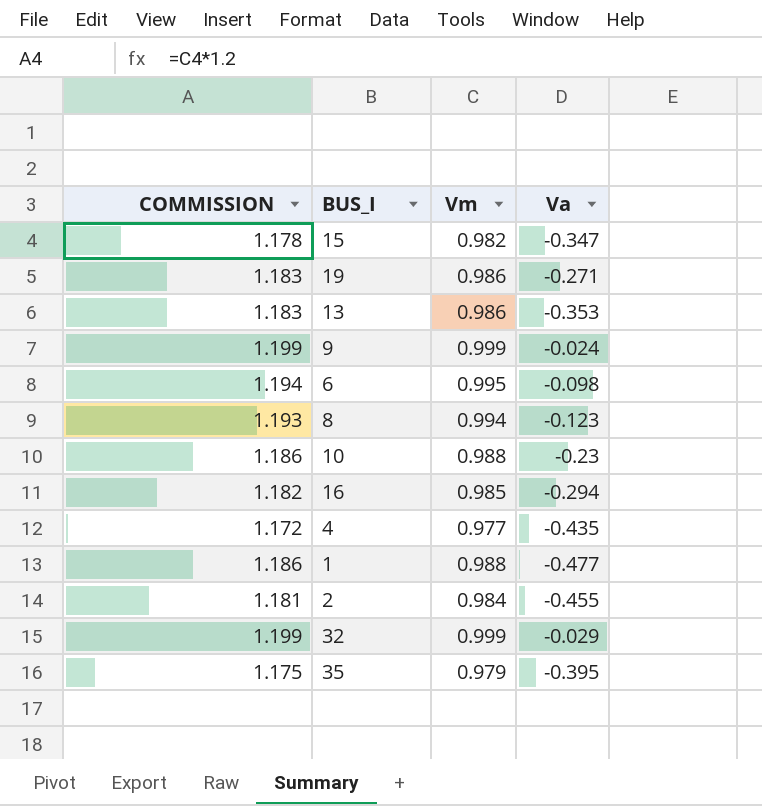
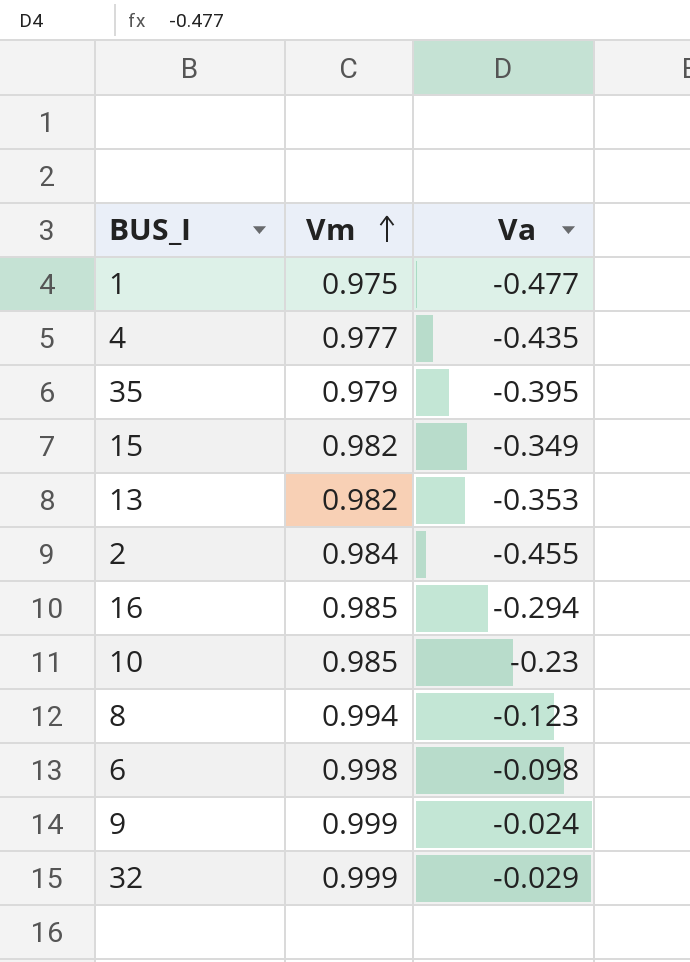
row order: none -> Vm ascending
column COMMISSION | formula: [Vm] * 1.2 -> none
row 19: 1.183 | 0.986 | -0.271 -> none
1 | Vm: 0.988 -> 0.975
15 | Va: -0.347 -> -0.349
13 | Vm: 0.986 -> 0.982
10 | Vm: 0.988 -> 0.985
6 | Vm: 0.995 -> 0.998

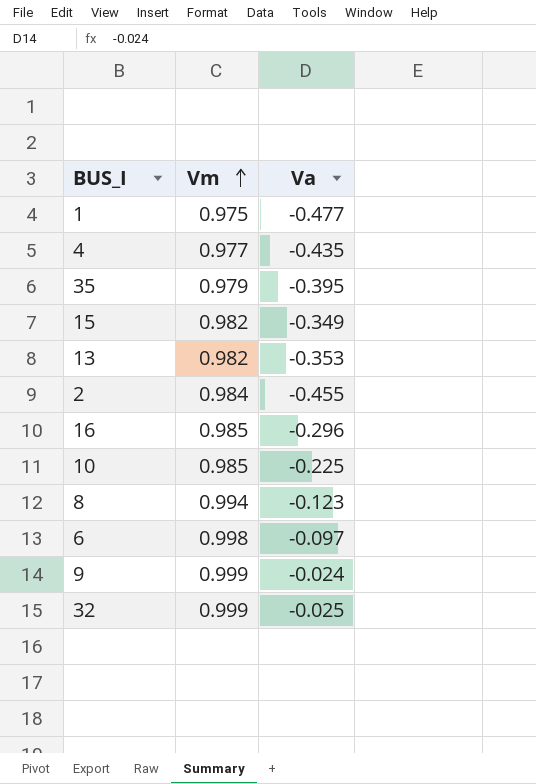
16 | Va: -0.294 -> -0.296
10 | Va: -0.23 -> -0.225
6 | Va: -0.098 -> -0.097
32 | Va: -0.029 -> -0.025

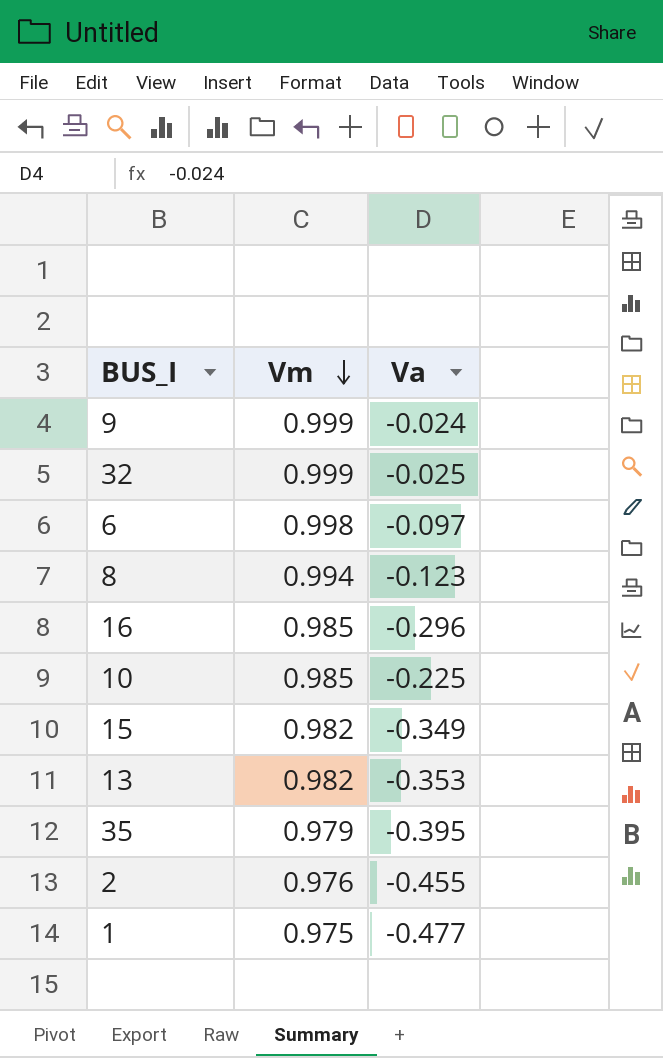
row order: Vm ascending -> Vm descending
row 4: 0.977 | -0.435 -> none
2 | Vm: 0.984 -> 0.976

